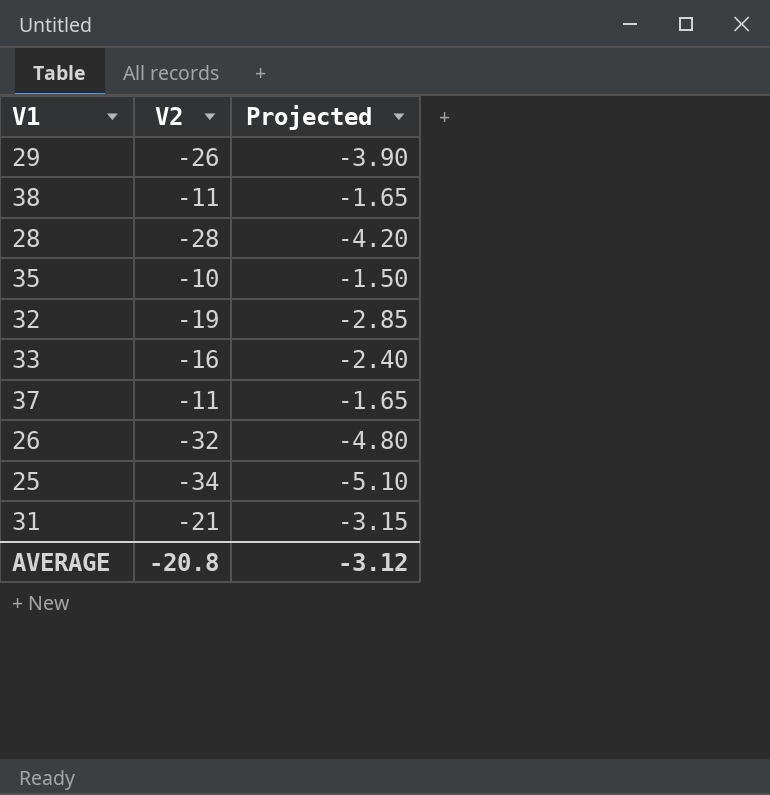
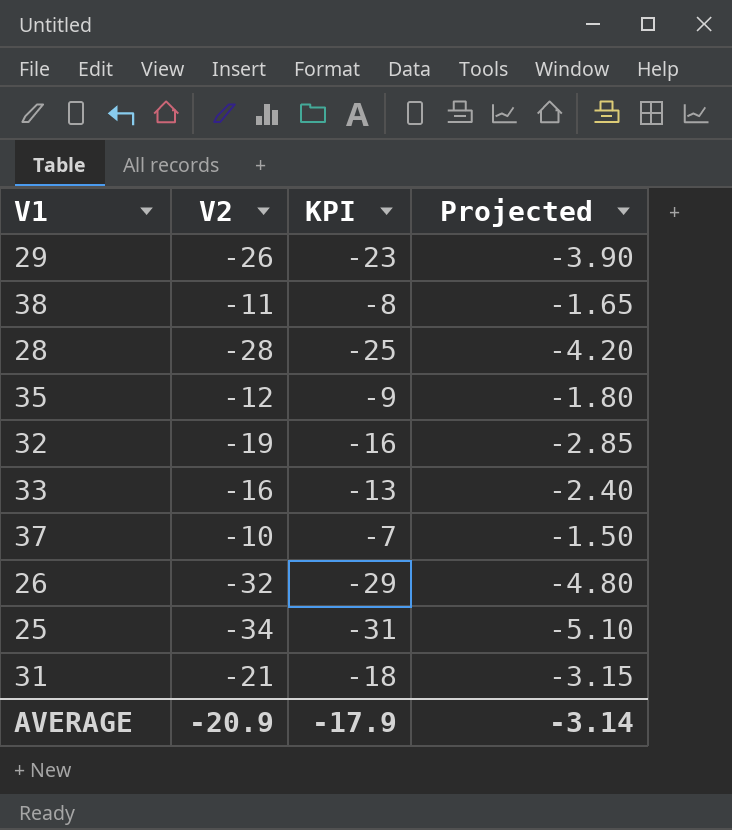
column KPI | formula: none -> [V2] + 3
35 | V2: -10 -> -12
35 | Projected: -1.50 -> -1.80
37 | V2: -11 -> -10
37 | Projected: -1.65 -> -1.50
AVERAGE | V2: -20.8 -> -20.9
AVERAGE | Projected: -3.12 -> -3.14

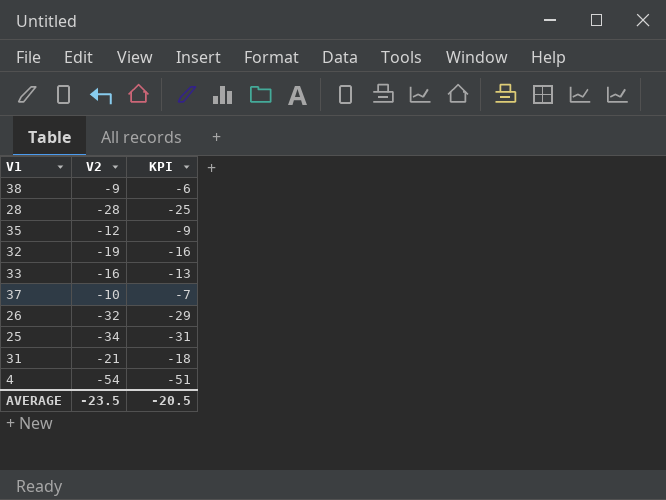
column Projected | formula: [V2] * 0.15 -> none
row 29: -26 | -23 | -3.90 -> none
38 | V2: -11 -> -9
38 | KPI: -8 -> -6
row 4: none -> -54 | -51
AVERAGE | V2: -20.9 -> -23.5
AVERAGE | KPI: -17.9 -> -20.5

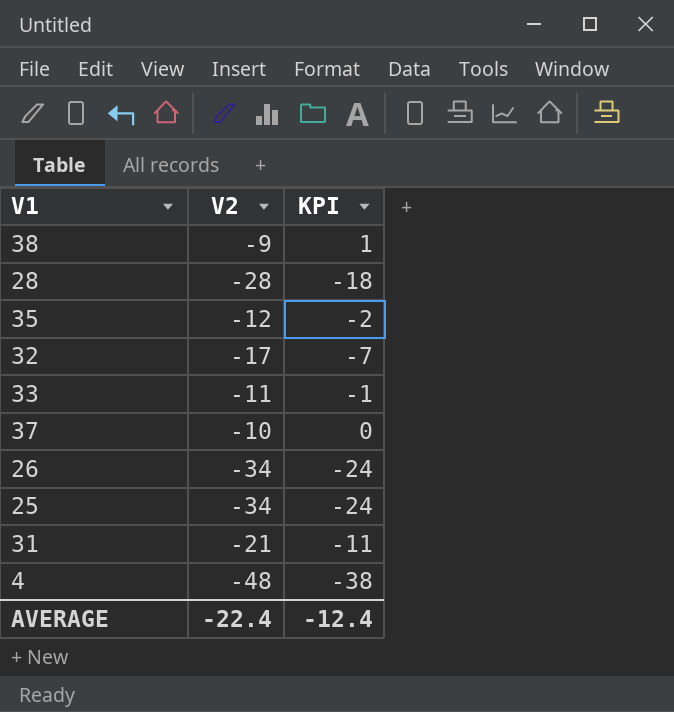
column KPI | formula: [V2] + 3 -> [V2] + 10
32 | V2: -19 -> -17
33 | V2: -16 -> -11
26 | V2: -32 -> -34
4 | V2: -54 -> -48
AVERAGE | V2: -23.5 -> -22.4
AVERAGE | KPI: -20.5 -> -12.4

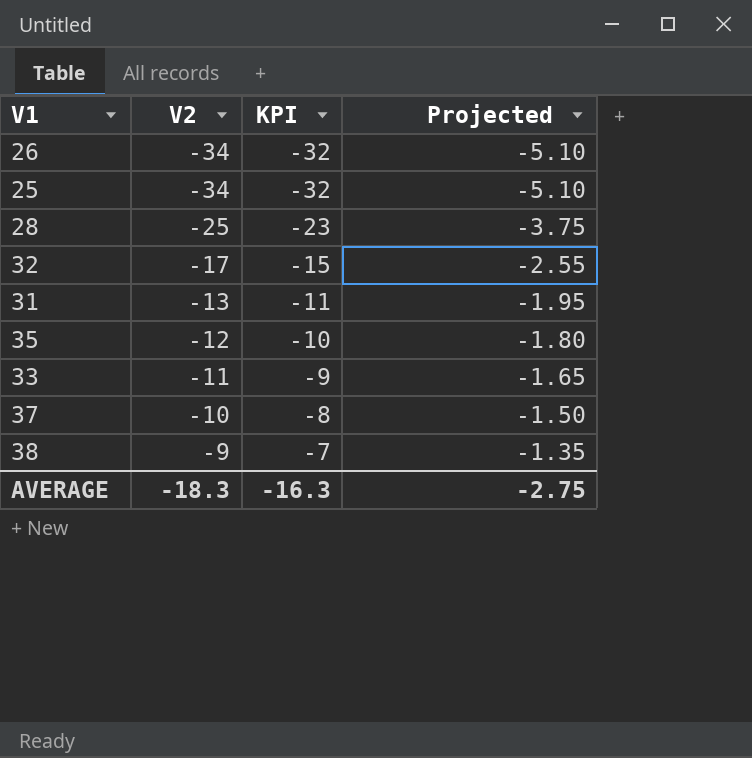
row order: none -> V2 ascending
column KPI | formula: [V2] + 10 -> [V2] + 2
column Projected | formula: none -> [V2] * 0.15
row 4: -48 | -38 -> none
28 | V2: -28 -> -25
31 | V2: -21 -> -13
AVERAGE | V2: -22.4 -> -18.3
AVERAGE | KPI: -12.4 -> -16.3

